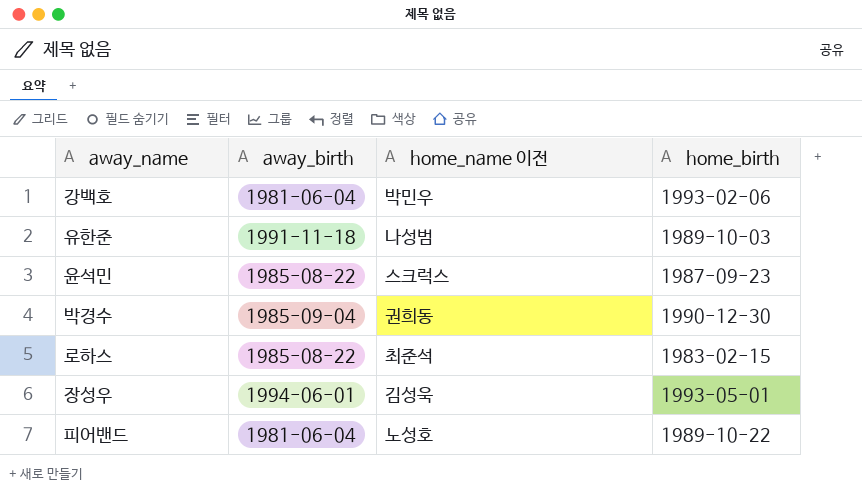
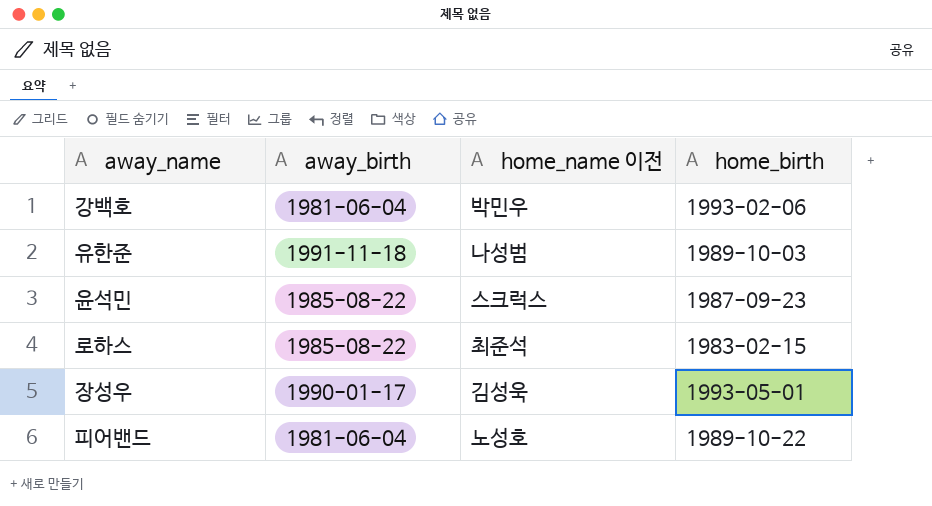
row 박경수: 1985-09-04 | 권희동 | 1990-12-30 -> none
장성우 | away_birth: 1994-06-01 -> 1990-01-17

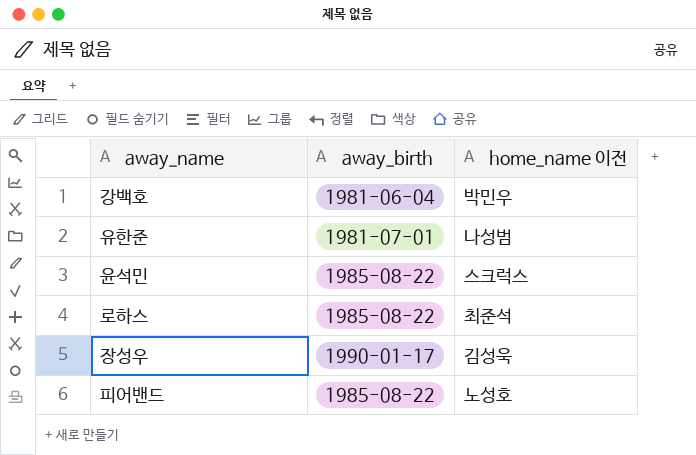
column home_birth | position: 4 -> none
유한준 | away_birth: 1991-11-18 -> 1981-07-01
피어밴드 | away_birth: 1981-06-04 -> 1985-08-22

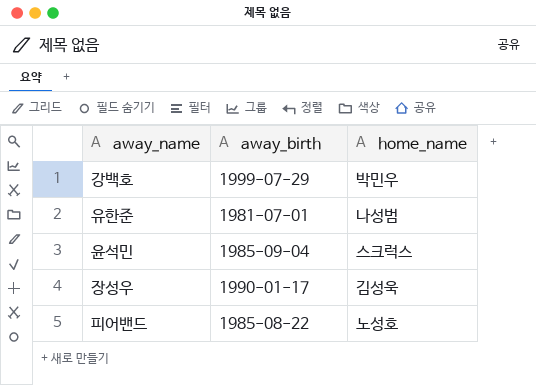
column name: home_name 이전 -> home_name
row 로하스: 1985-08-22 | 최준석 -> none
강백호 | away_birth: 1981-06-04 -> 1999-07-29
윤석민 | away_birth: 1985-08-22 -> 1985-09-04

